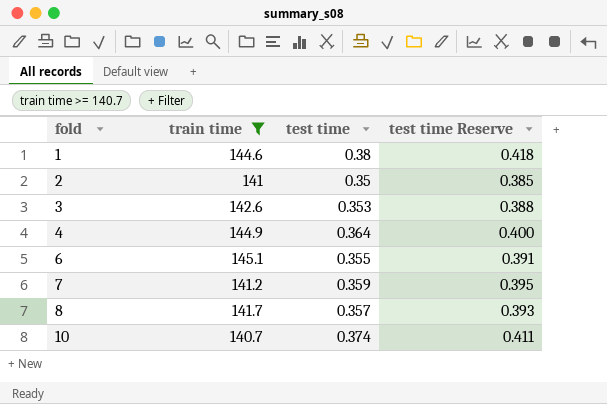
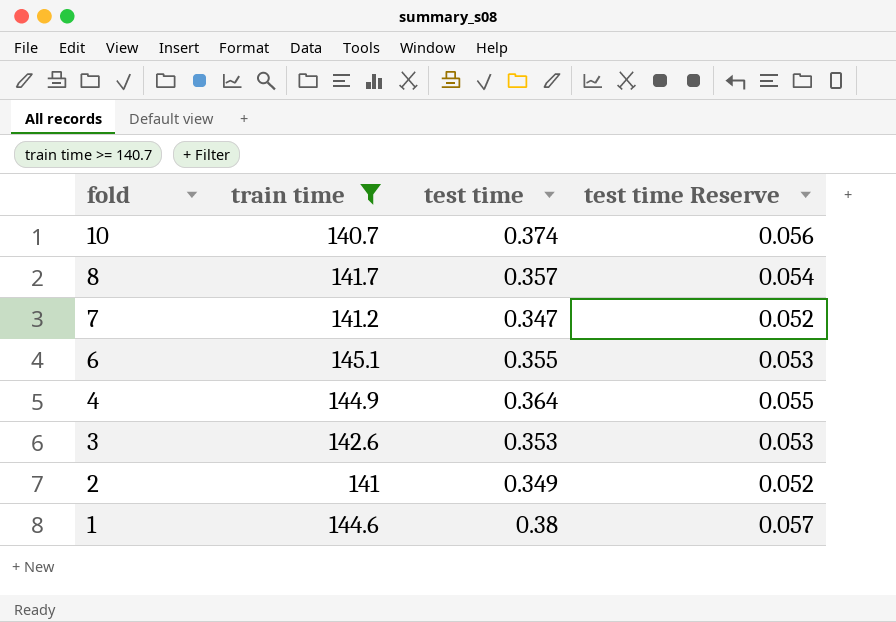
row order: fold ascending -> fold descending
column test time Reserve | formula: [test time] * 1.1 -> [test time] * 0.15
7 | test time: 0.359 -> 0.347
2 | test time: 0.35 -> 0.349

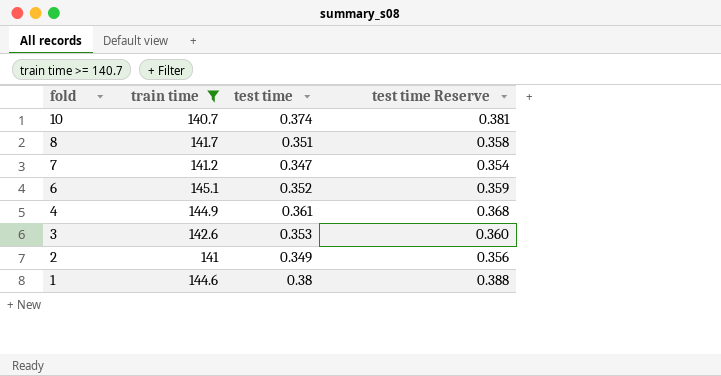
column test time Reserve | formula: [test time] * 0.15 -> [test time] * 1.02
8 | test time: 0.357 -> 0.351
6 | test time: 0.355 -> 0.352
4 | test time: 0.364 -> 0.361

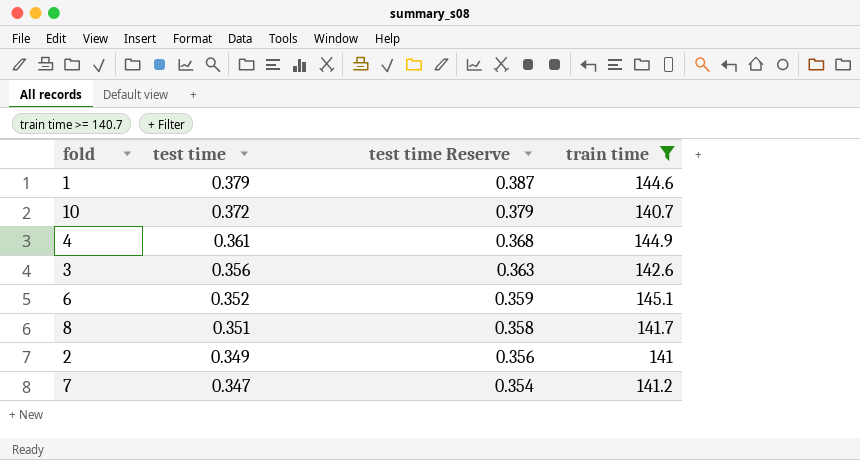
row order: fold descending -> test time descending
column train time | position: 2 -> 4
1 | test time: 0.38 -> 0.379
1 | test time Reserve: 0.388 -> 0.387
10 | test time: 0.374 -> 0.372
10 | test time Reserve: 0.381 -> 0.379
3 | test time: 0.353 -> 0.356
3 | test time Reserve: 0.360 -> 0.363

